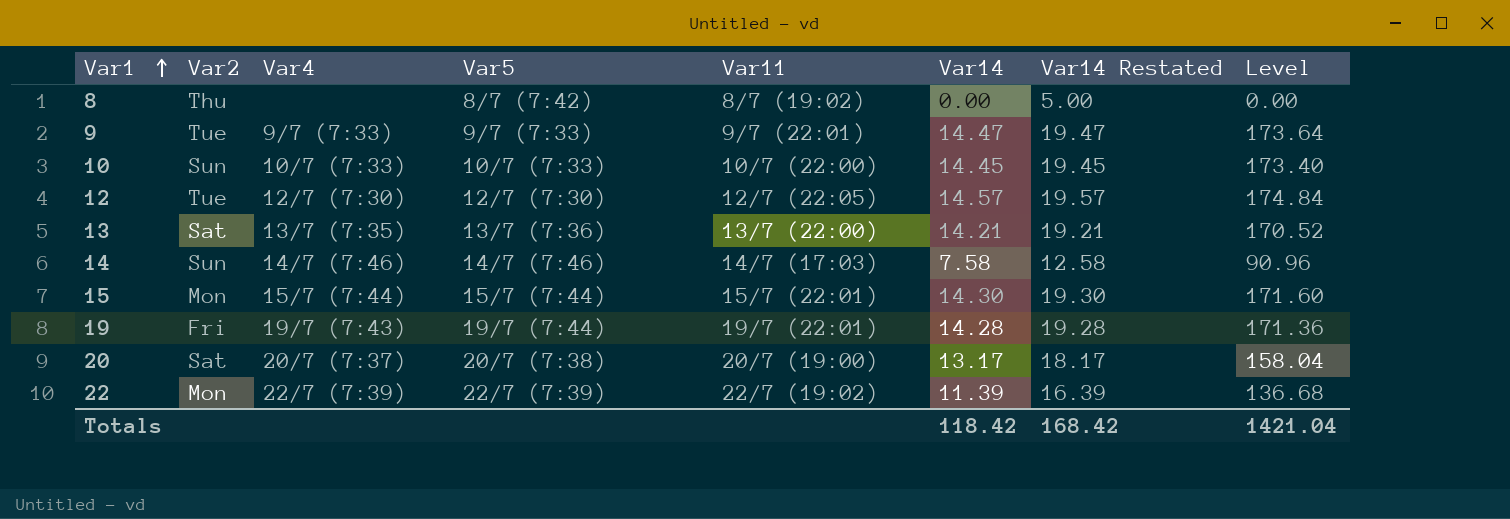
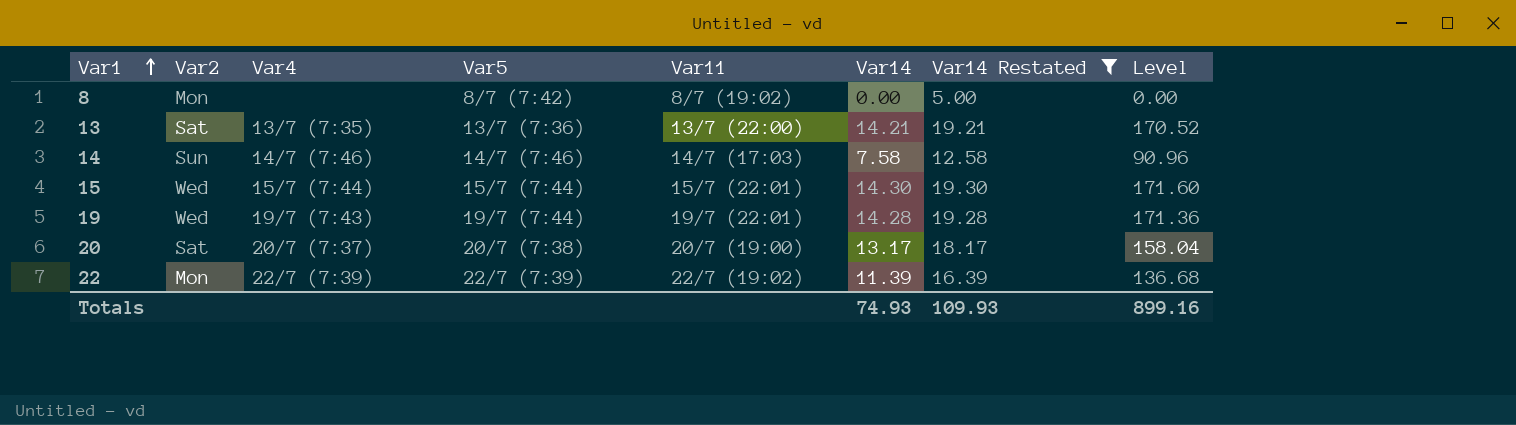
filter: none -> Var14 Restated <= 19.30
8 | Var2: Thu -> Mon
15 | Var2: Mon -> Wed
19 | Var2: Fri -> Wed
Totals | Var14: 118.42 -> 74.93
Totals | Var14 Restated: 168.42 -> 109.93
Totals | Level: 1421.04 -> 899.16

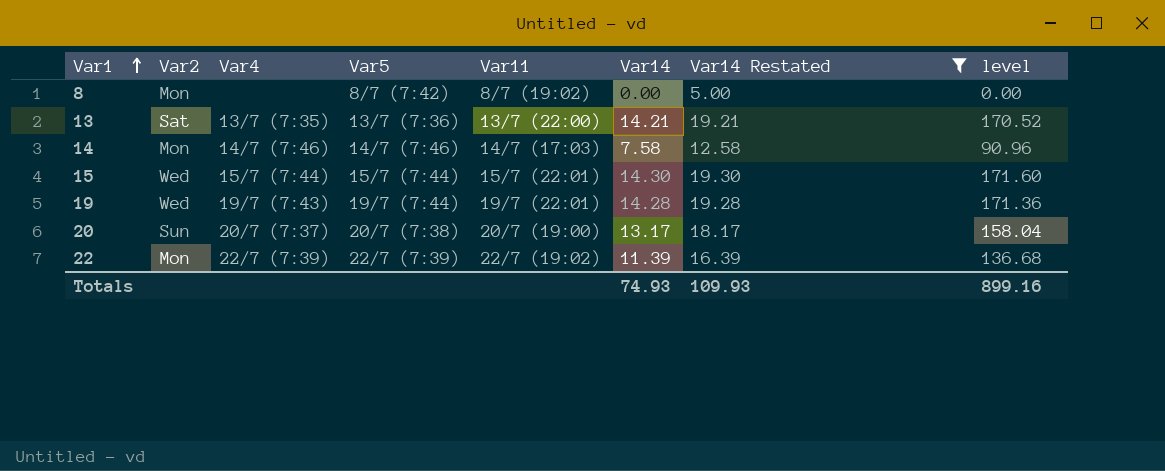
column name: Level -> level
14 | Var2: Sun -> Mon
20 | Var2: Sat -> Sun

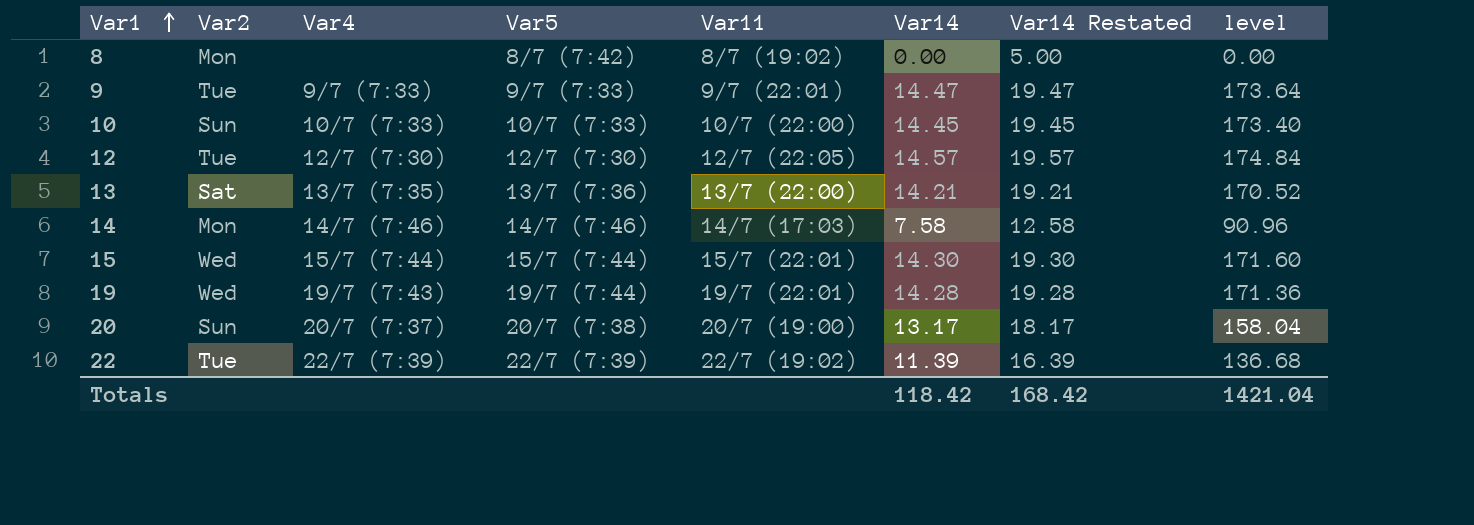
filter: Var14 Restated <= 19.30 -> none
22 | Var2: Mon -> Tue
Totals | Var14: 74.93 -> 118.42
Totals | Var14 Restated: 109.93 -> 168.42
Totals | level: 899.16 -> 1421.04

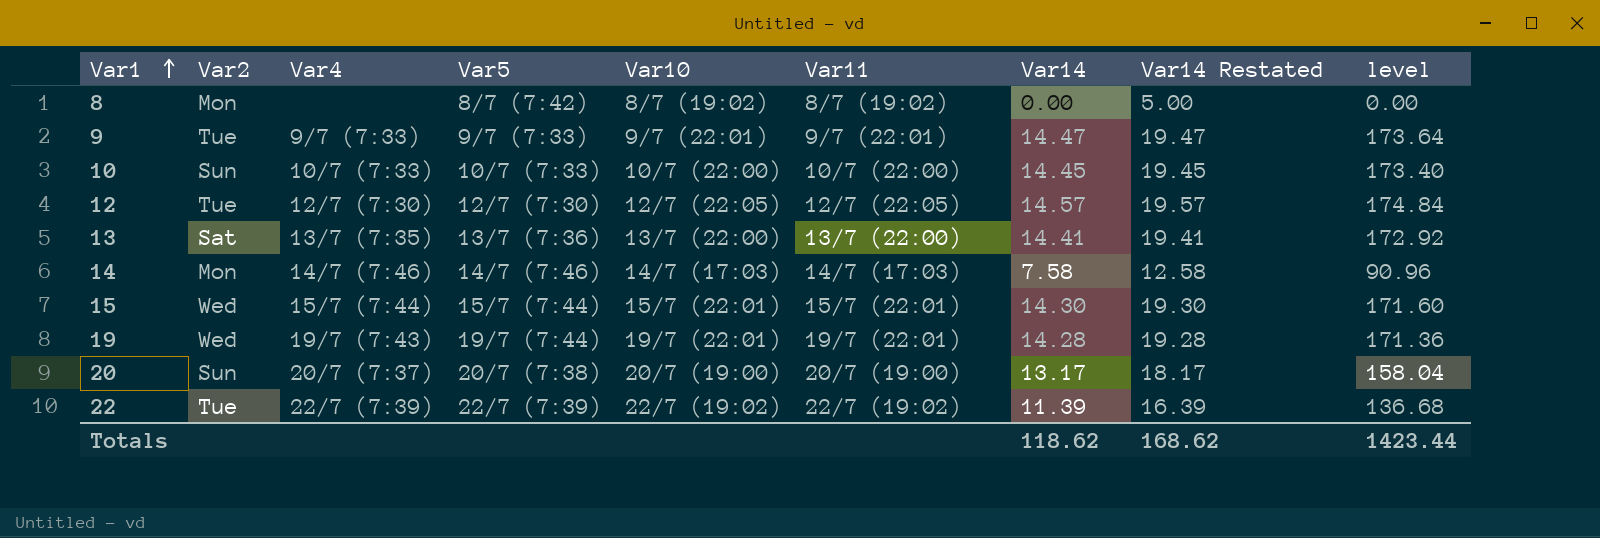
column Var10 | position: none -> 5
13 | Var14: 14.21 -> 14.41
13 | Var14 Restated: 19.21 -> 19.41
13 | level: 170.52 -> 172.92
Totals | Var14: 118.42 -> 118.62
Totals | Var14 Restated: 168.42 -> 168.62
Totals | level: 1421.04 -> 1423.44

